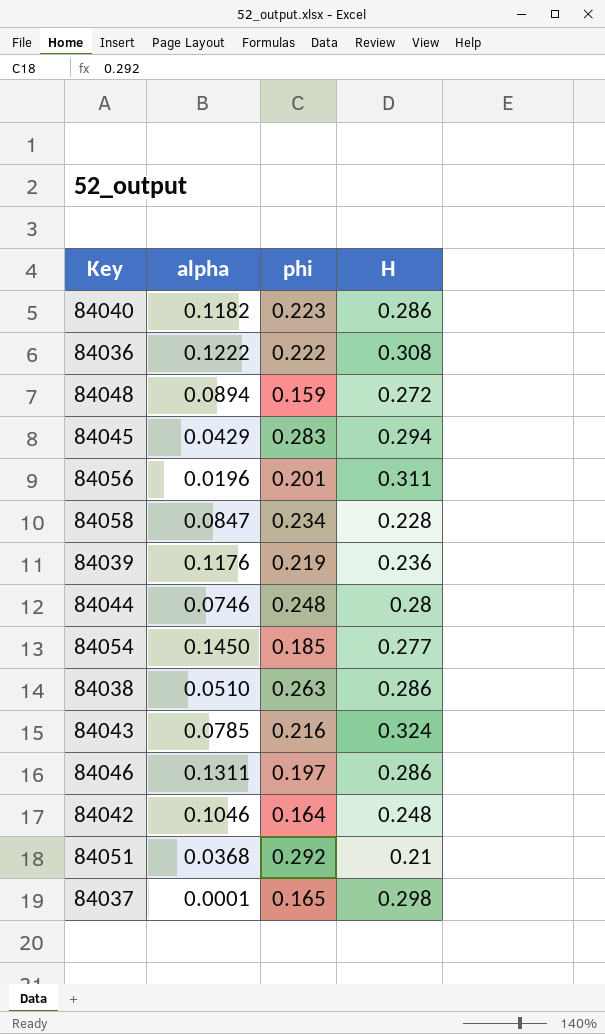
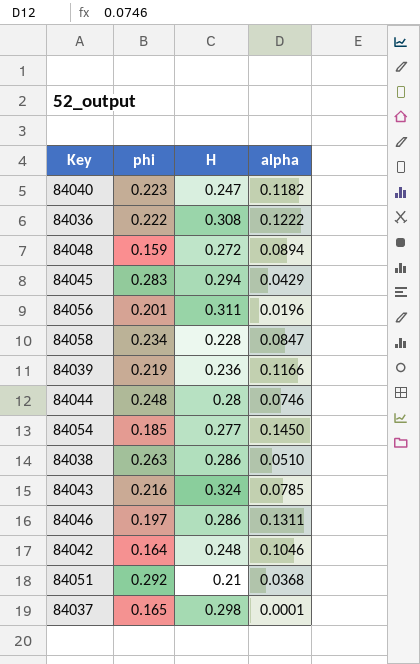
column alpha | position: 2 -> 4
84040 | H: 0.286 -> 0.247
84039 | alpha: 0.1176 -> 0.1166

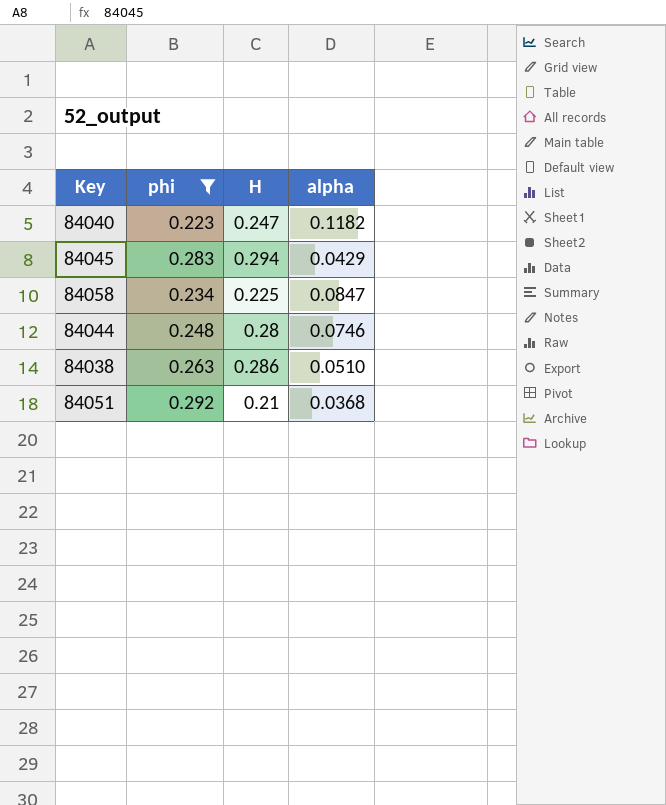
filter: none -> phi >= 0.223
84058 | H: 0.228 -> 0.225

